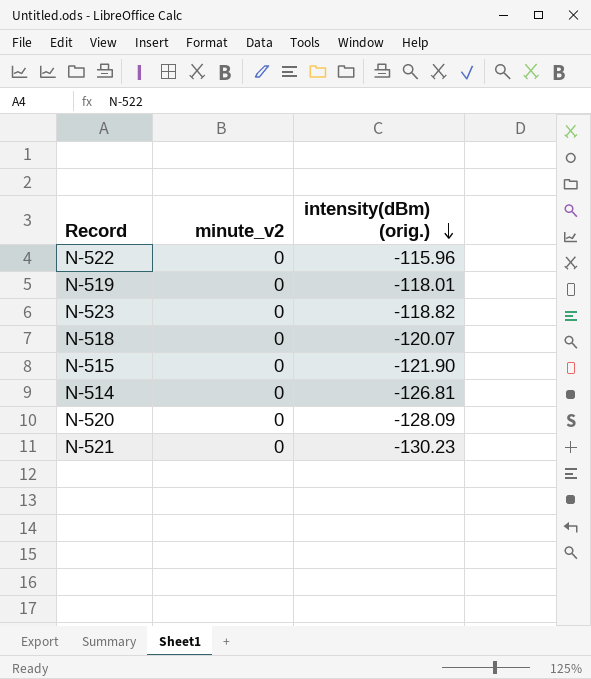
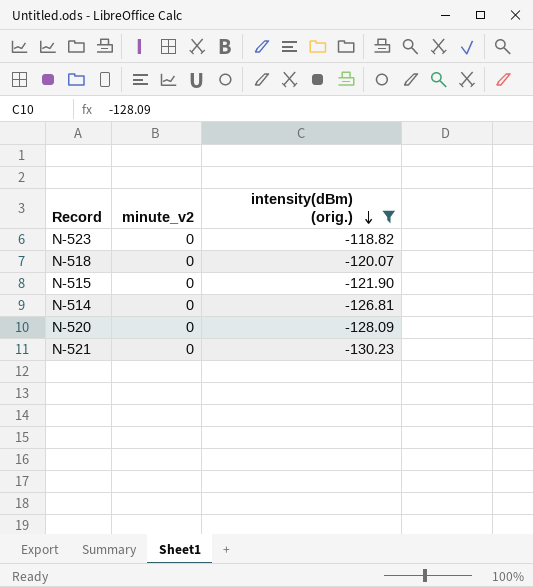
filter: none -> intensity(dBm) (orig.) <= -118.82

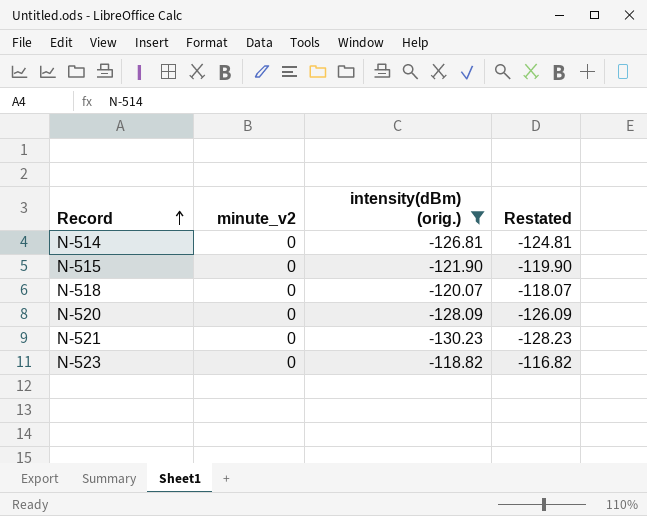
row order: intensity(dBm) (orig.) descending -> Record ascending
column Restated | formula: none -> [intensity(dBm) (orig.)] + 2

